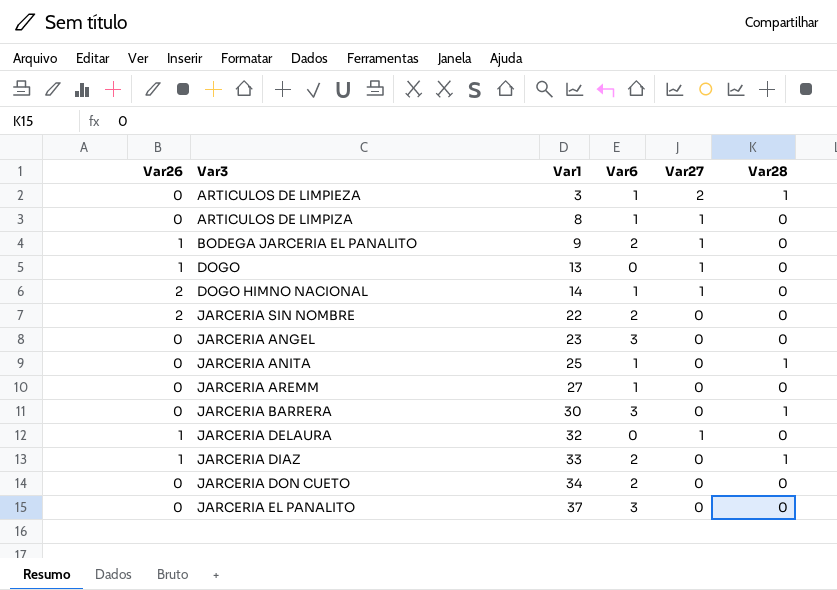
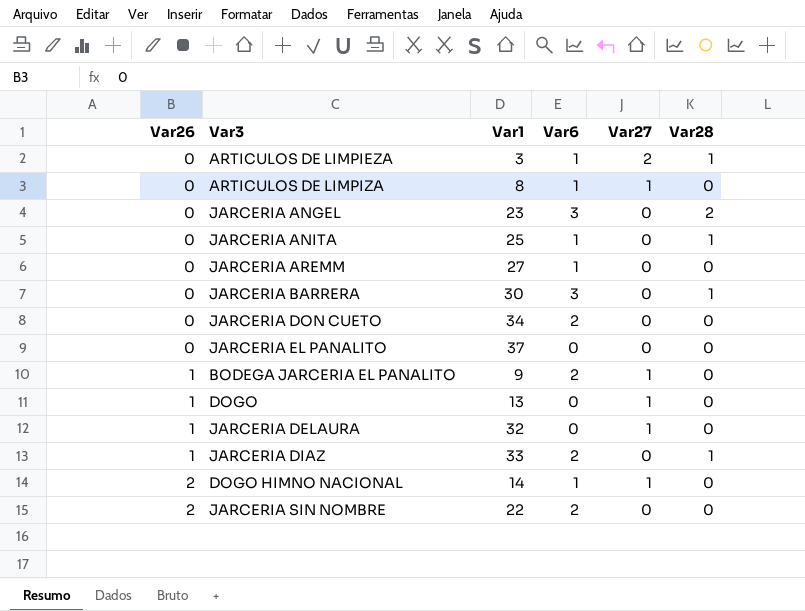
row order: Var1 ascending -> Var26 ascending
JARCERIA ANGEL | Var28: 0 -> 2
JARCERIA EL PANALITO | Var6: 3 -> 0

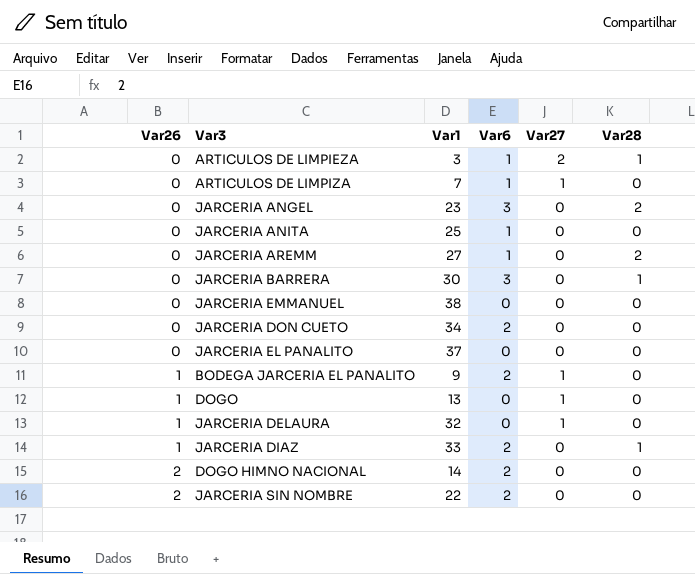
ARTICULOS DE LIMPIZA | Var1: 8 -> 7
JARCERIA ANITA | Var28: 1 -> 0
JARCERIA AREMM | Var28: 0 -> 2
row JARCERIA EMMANUEL: none -> 0 | 38 | 0 | 0 | 0
DOGO HIMNO NACIONAL | Var6: 1 -> 2
DOGO HIMNO NACIONAL | Var27: 1 -> 0

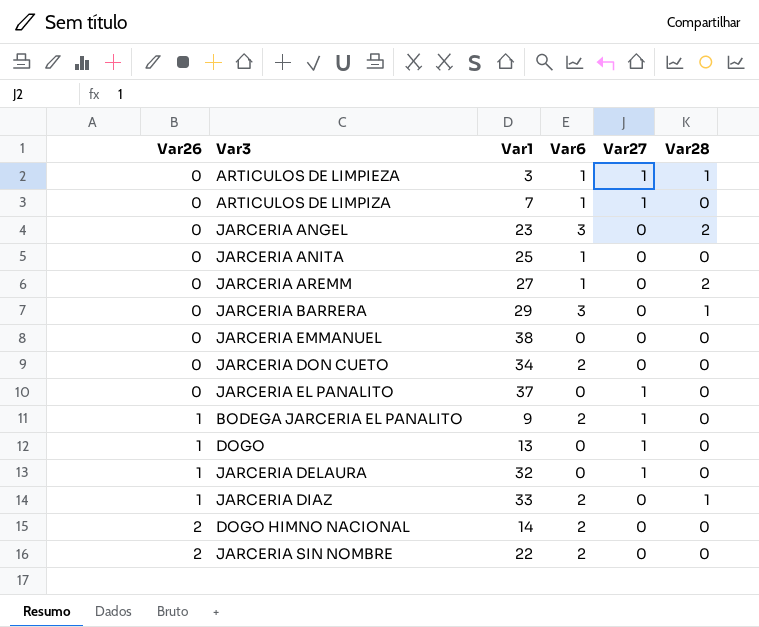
ARTICULOS DE LIMPIEZA | Var27: 2 -> 1
JARCERIA BARRERA | Var1: 30 -> 29
JARCERIA EL PANALITO | Var27: 0 -> 1

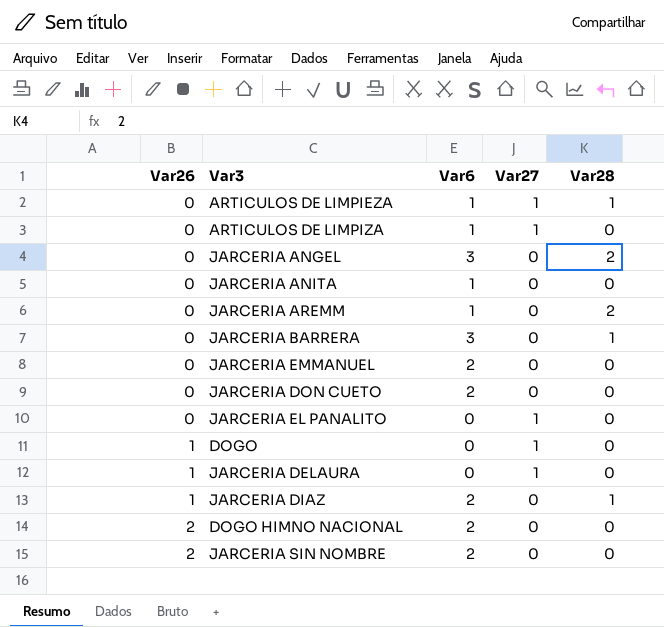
column Var1 | position: 3 -> none
row BODEGA JARCERIA EL PANALITO: 1 | 9 | 2 | 1 | 0 -> none
JARCERIA EMMANUEL | Var6: 0 -> 2

